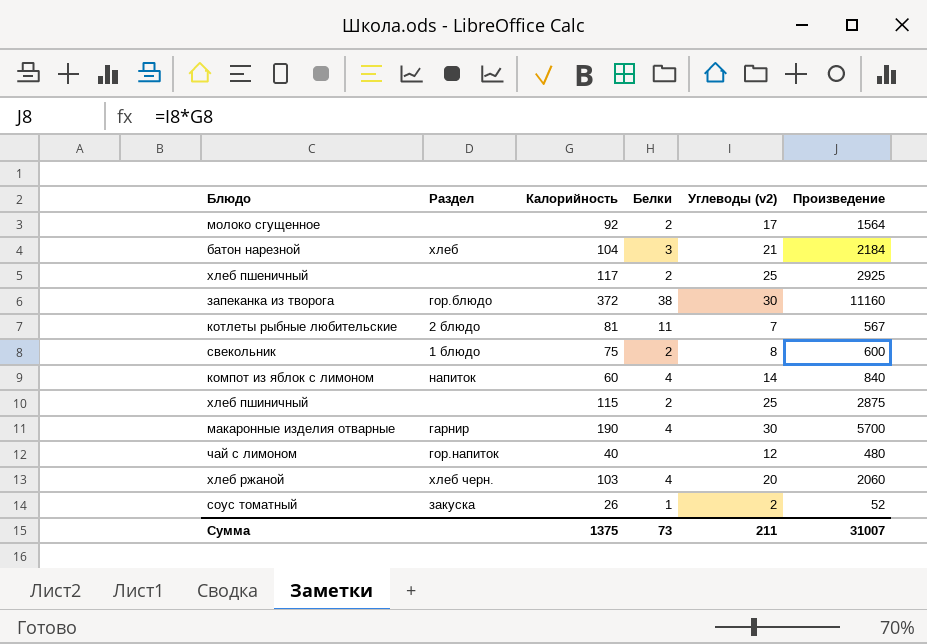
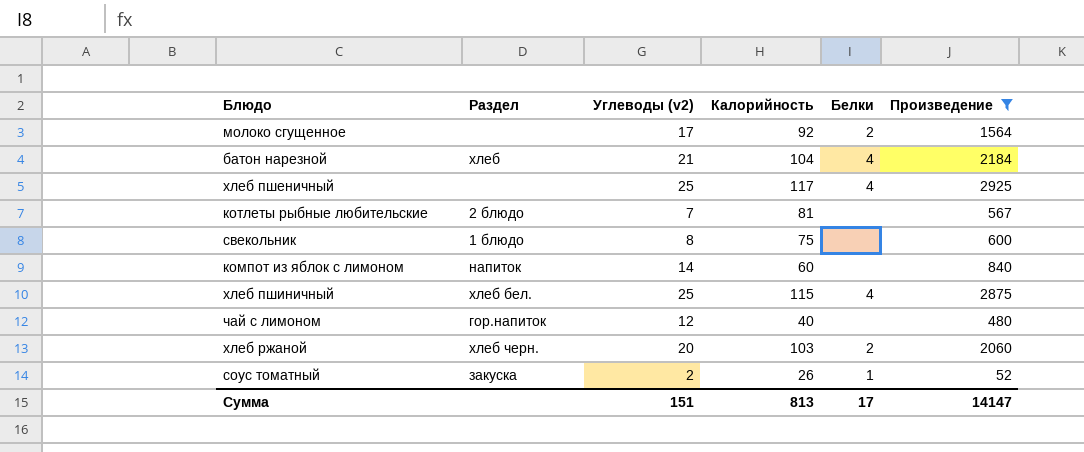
filter: none -> Произведение <= 2925
column Углеводы (v2) | position: 5 -> 3
батон нарезной | Белки: 3 -> 4
хлеб пшеничный | Белки: 2 -> 4
котлеты рыбные любительские | Белки: 11 -> none
свекольник | Белки: 2 -> none
компот из яблок с лимоном | Белки: 4 -> none
хлеб пшиничный | Раздел: none -> хлеб бел.
хлеб пшиничный | Белки: 2 -> 4
хлеб ржаной | Белки: 4 -> 2
Сумма | Углеводы (v2): 211 -> 151
Сумма | Калорийность: 1375 -> 813
Сумма | Белки: 73 -> 17
Сумма | Произведение: 31007 -> 14147

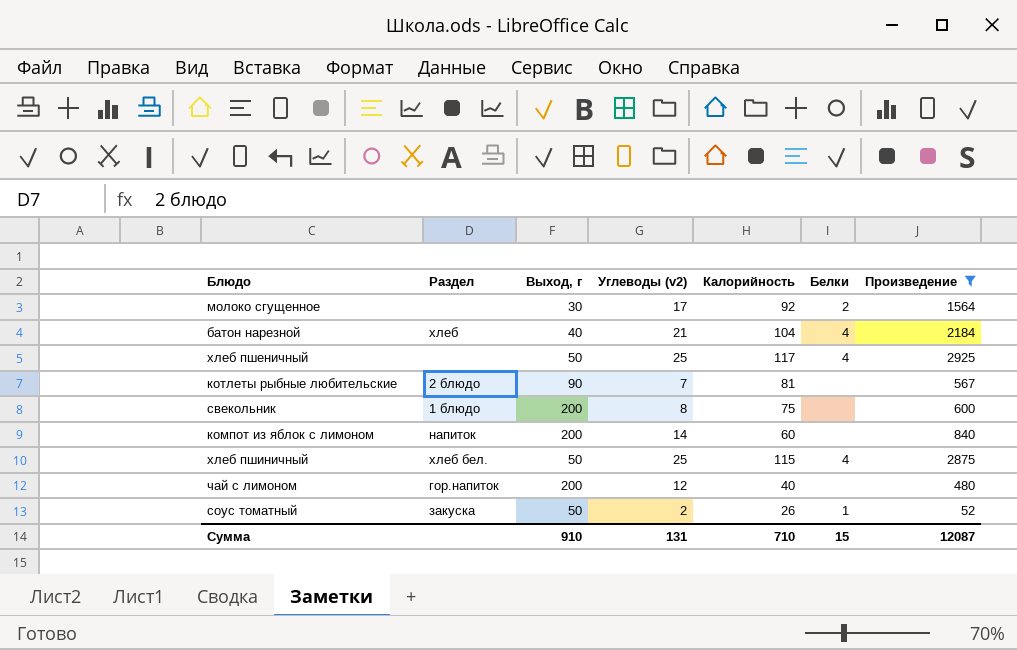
column Выход, г | position: none -> 3
row хлеб ржаной: хлеб черн. | 20 | 103 | 2 | 2060 -> none
Сумма | Углеводы (v2): 151 -> 131
Сумма | Калорийность: 813 -> 710
Сумма | Белки: 17 -> 15
Сумма | Произведение: 14147 -> 12087

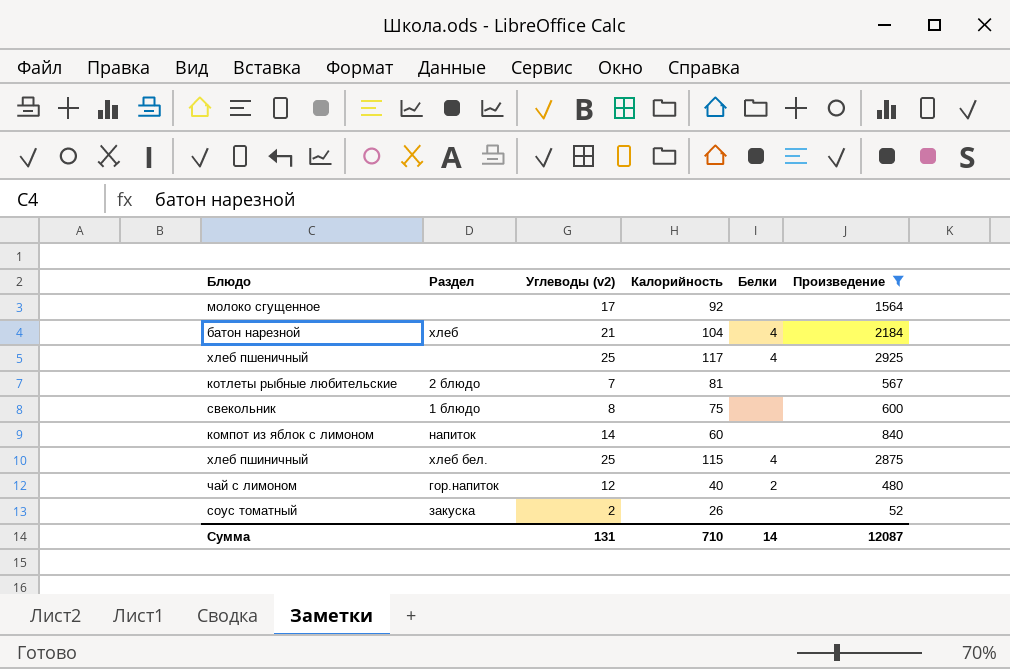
column Выход, г | position: 3 -> none
молоко сгущенное | Белки: 2 -> none
чай с лимоном | Белки: none -> 2
соус томатный | Белки: 1 -> none
Сумма | Белки: 15 -> 14

